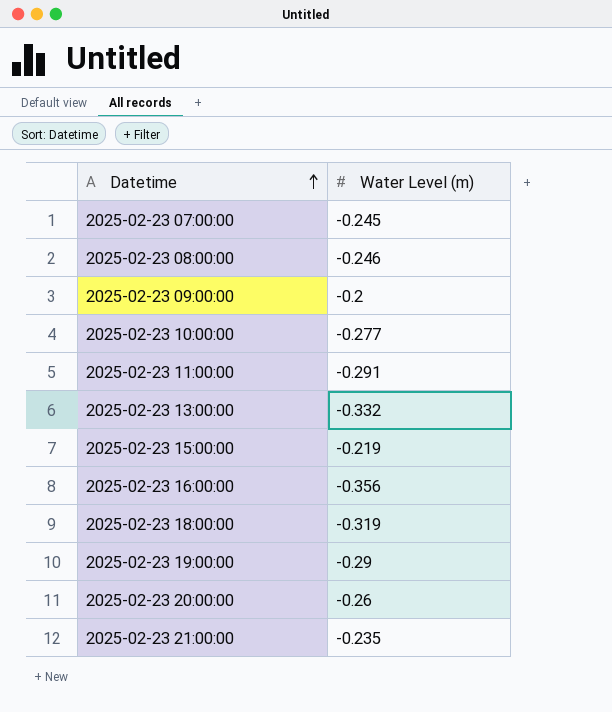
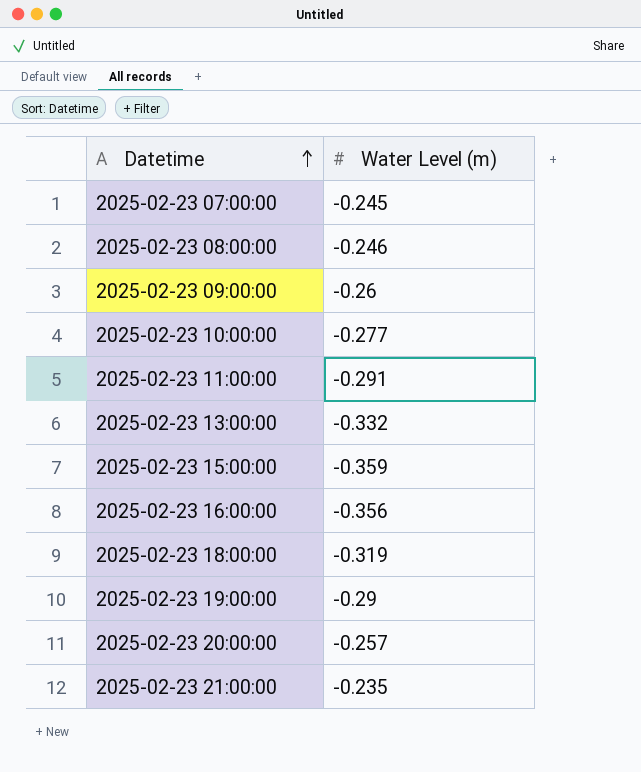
2025-02-23 09:00:00 | Water Level (m): -0.2 -> -0.26
2025-02-23 15:00:00 | Water Level (m): -0.219 -> -0.359
2025-02-23 20:00:00 | Water Level (m): -0.26 -> -0.257

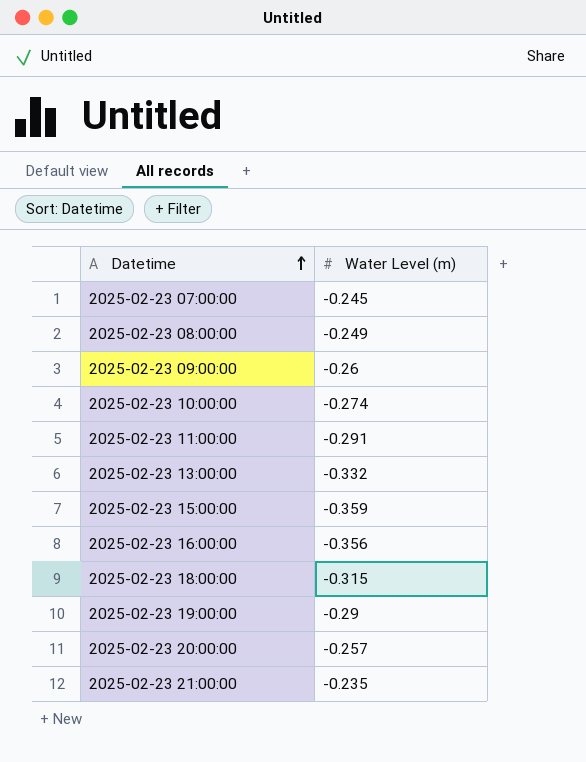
2025-02-23 08:00:00 | Water Level (m): -0.246 -> -0.249
2025-02-23 10:00:00 | Water Level (m): -0.277 -> -0.274
2025-02-23 18:00:00 | Water Level (m): -0.319 -> -0.315

